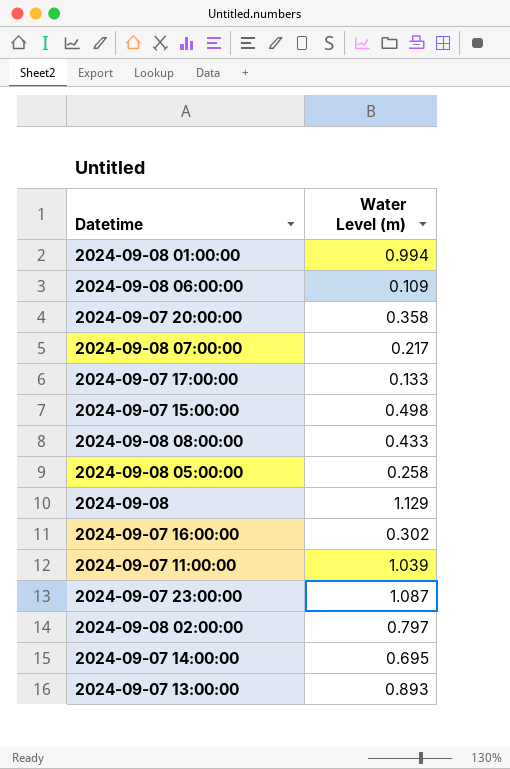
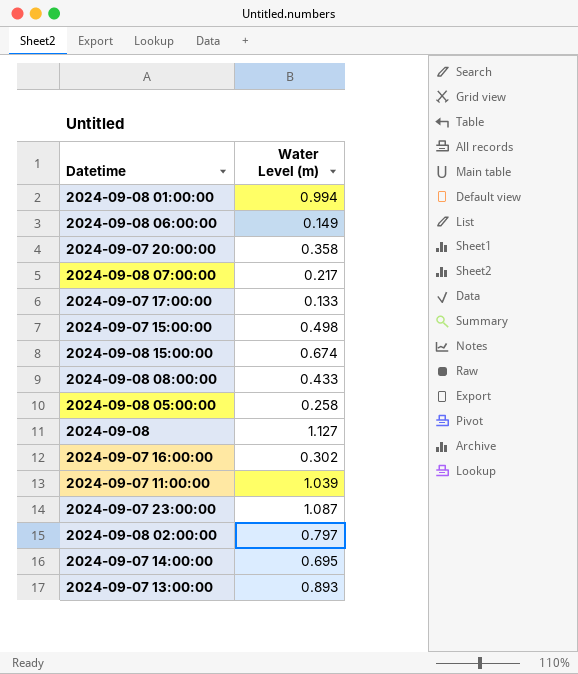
2024-09-08 06:00:00 | Water Level (m): 0.109 -> 0.149
row 2024-09-08 15:00:00: none -> 0.674
2024-09-08 | Water Level (m): 1.129 -> 1.127

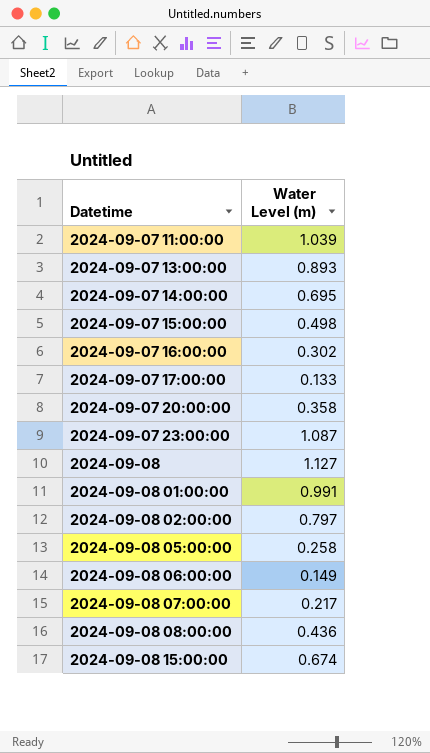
row order: none -> Datetime ascending
2024-09-08 01:00:00 | Water Level (m): 0.994 -> 0.991
2024-09-08 08:00:00 | Water Level (m): 0.433 -> 0.436

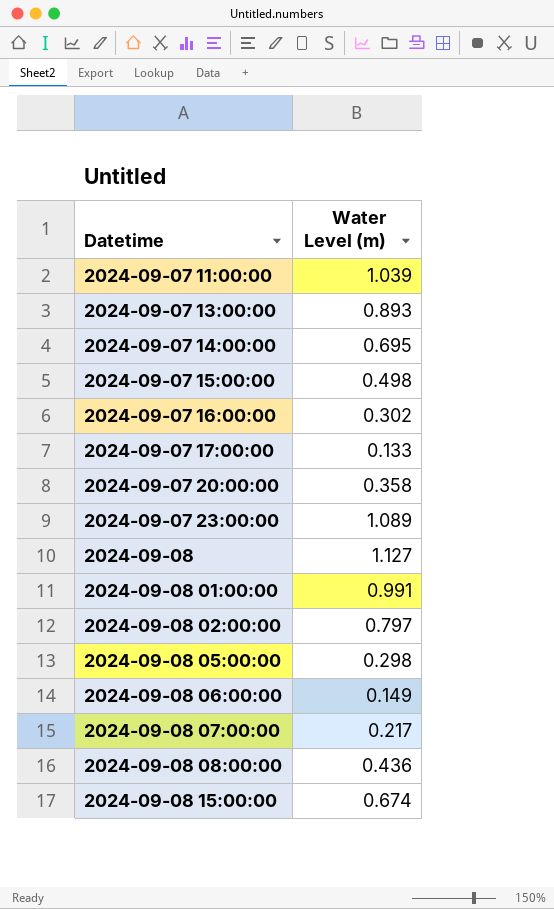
2024-09-07 23:00:00 | Water Level (m): 1.087 -> 1.089
2024-09-08 05:00:00 | Water Level (m): 0.258 -> 0.298

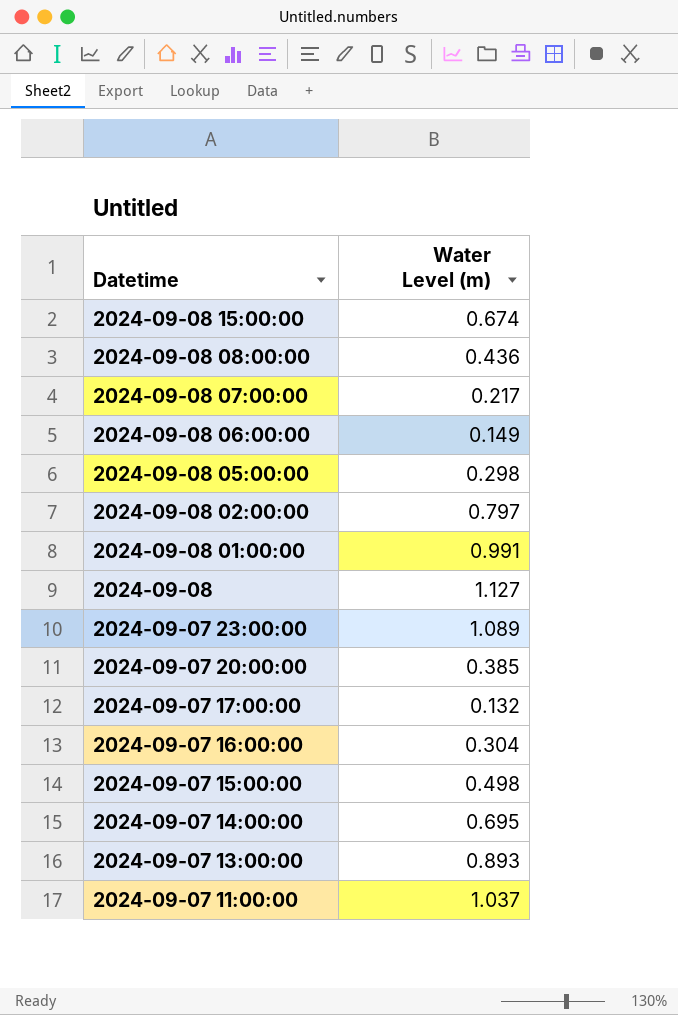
row order: Datetime ascending -> Datetime descending
2024-09-07 20:00:00 | Water Level (m): 0.358 -> 0.385
2024-09-07 17:00:00 | Water Level (m): 0.133 -> 0.132
2024-09-07 16:00:00 | Water Level (m): 0.302 -> 0.304
2024-09-07 11:00:00 | Water Level (m): 1.039 -> 1.037

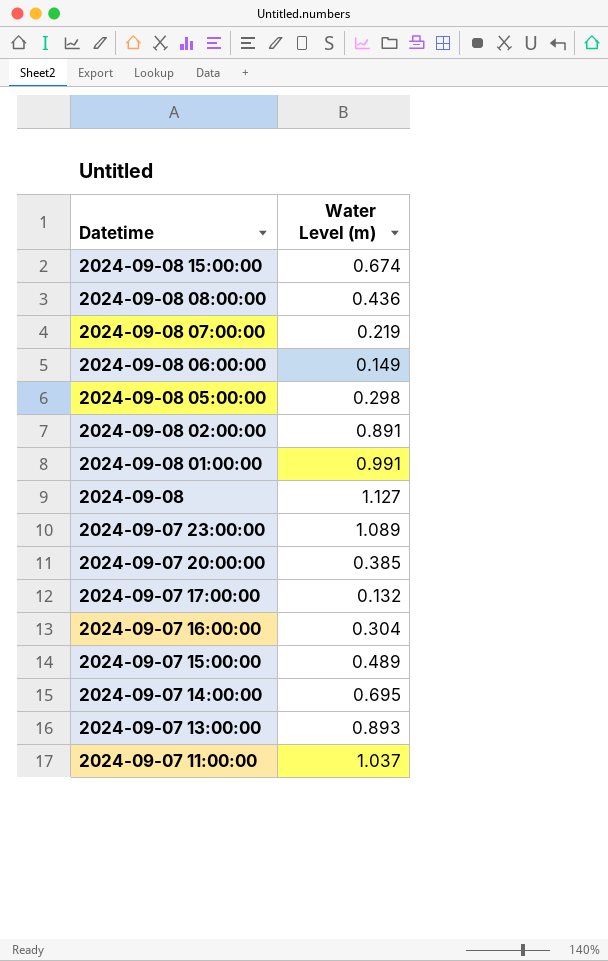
2024-09-08 07:00:00 | Water Level (m): 0.217 -> 0.219
2024-09-08 02:00:00 | Water Level (m): 0.797 -> 0.891
2024-09-07 15:00:00 | Water Level (m): 0.498 -> 0.489

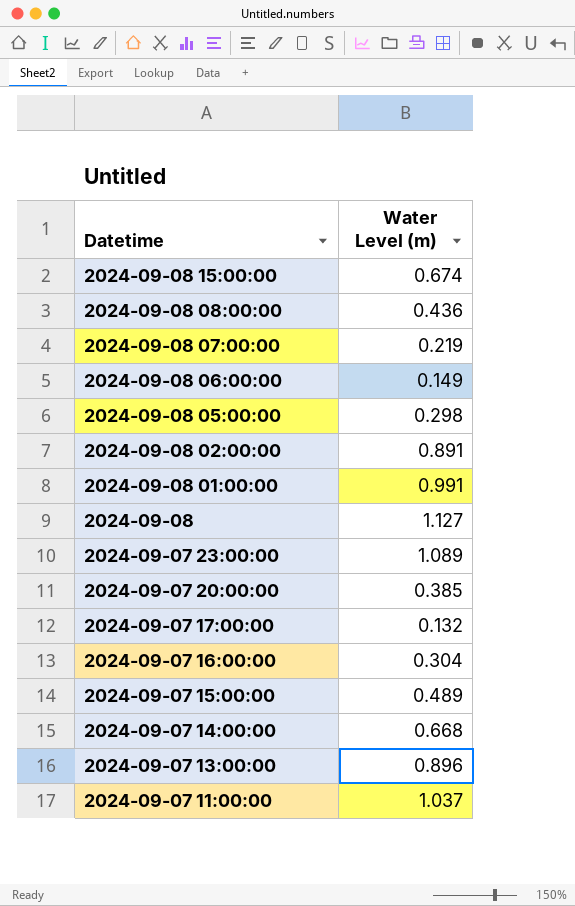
2024-09-07 14:00:00 | Water Level (m): 0.695 -> 0.668
2024-09-07 13:00:00 | Water Level (m): 0.893 -> 0.896

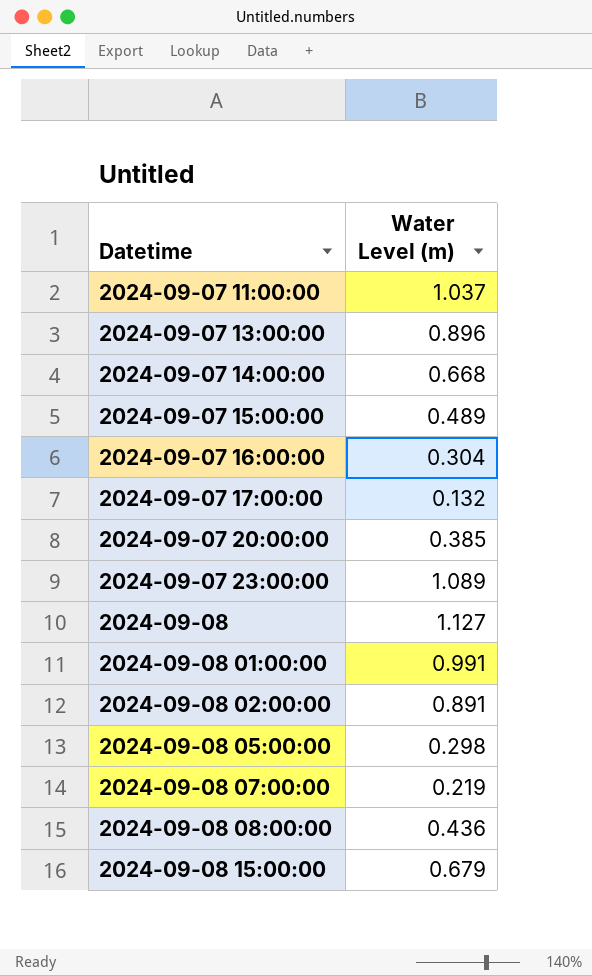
row order: Datetime descending -> Datetime ascending
row 2024-09-08 06:00:00: 0.149 -> none
2024-09-08 15:00:00 | Water Level (m): 0.674 -> 0.679

